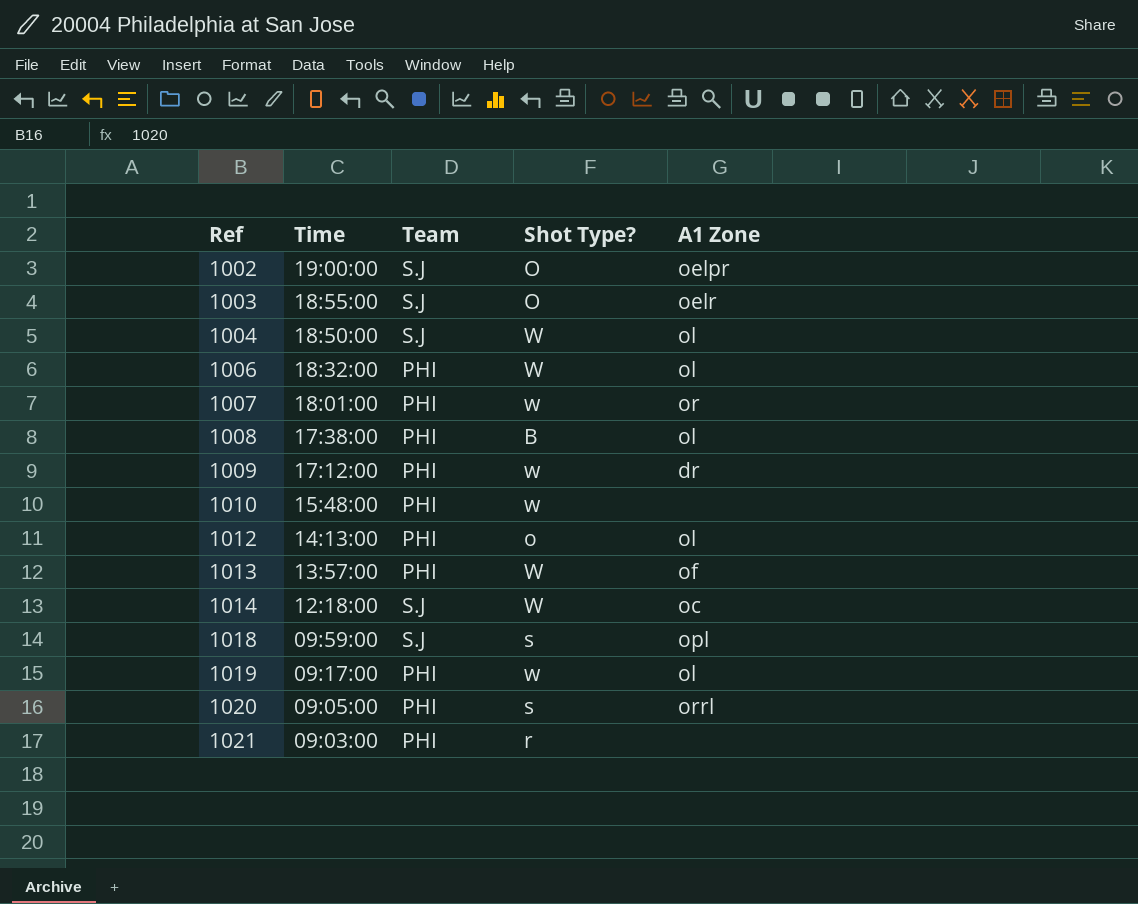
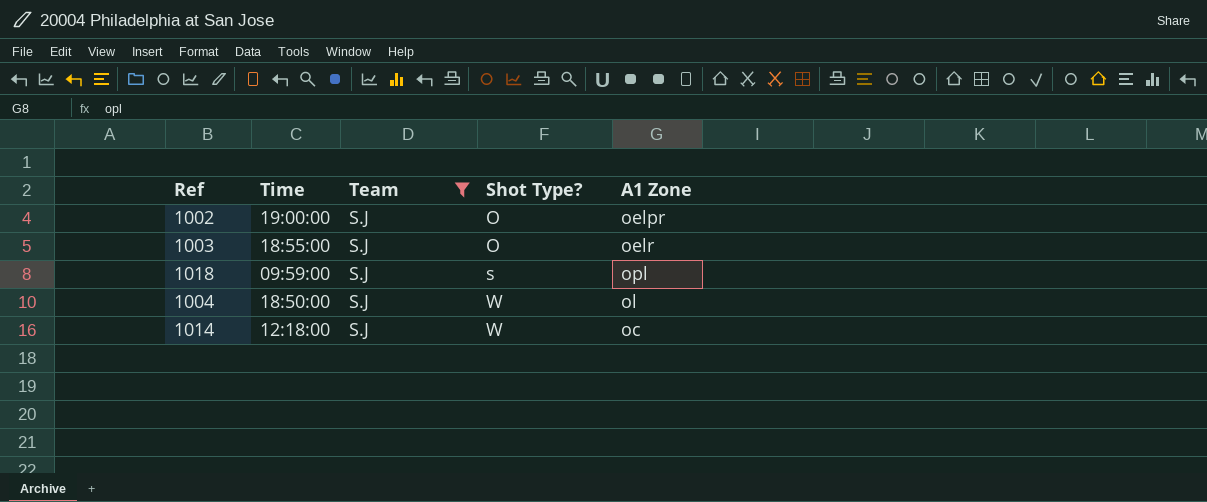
filter: none -> Team = S.J
row order: Ref ascending -> Shot Type? ascending

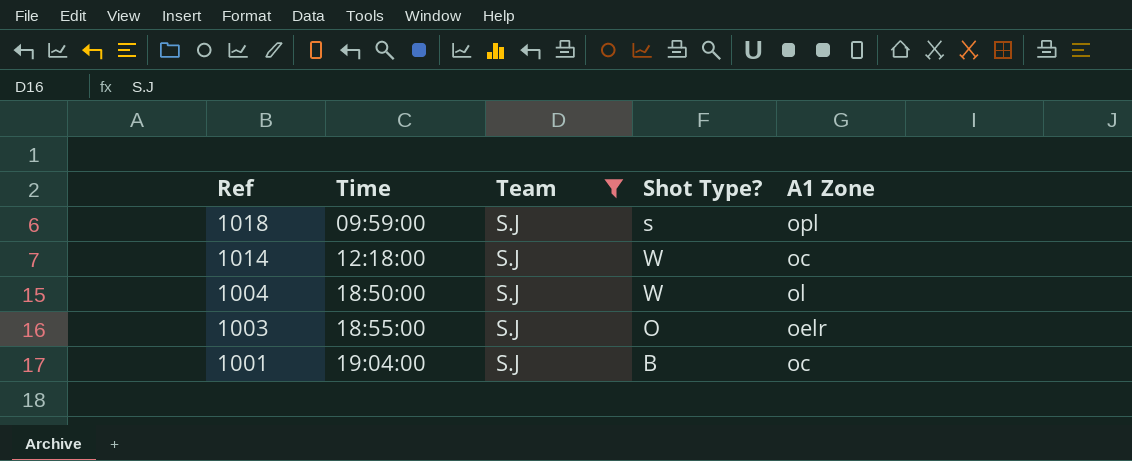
row order: Shot Type? ascending -> Ref descending
row 1002: 19:00:00 | S.J | O | oelpr -> none
row 1001: none -> 19:04:00 | S.J | B | oc

